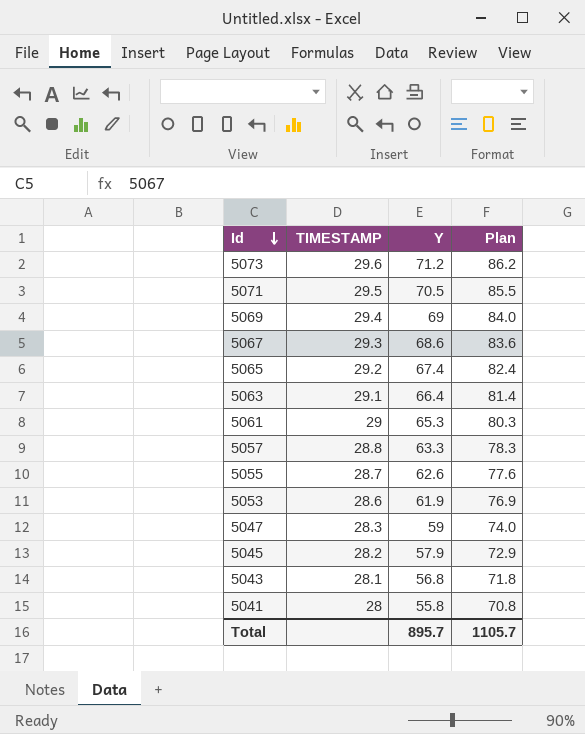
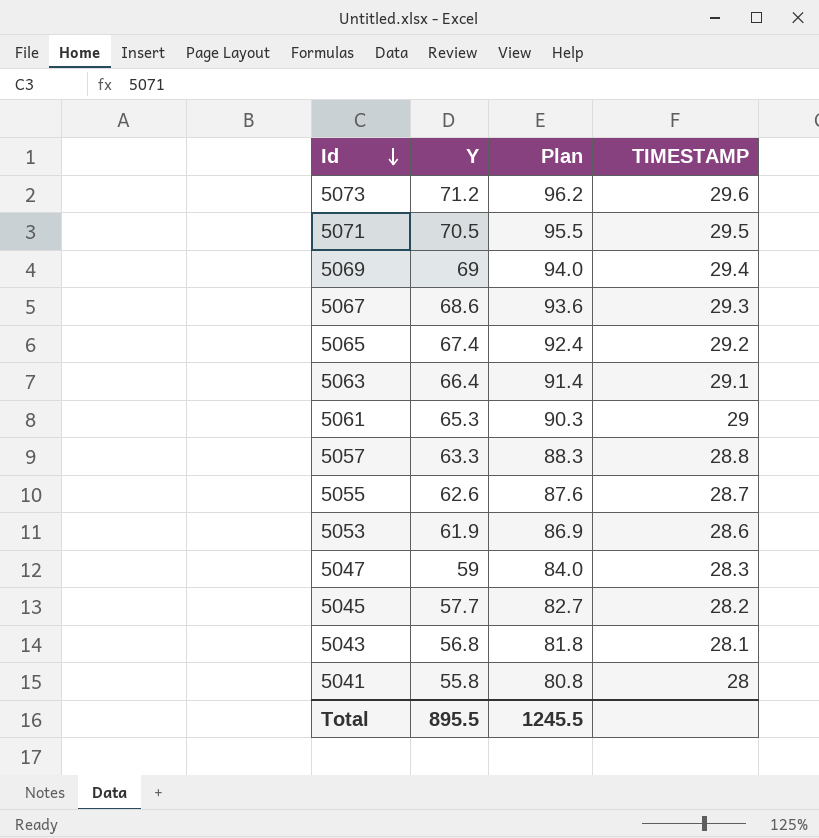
column Plan | formula: [Y] + 15 -> [Y] + 25
column TIMESTAMP | position: 2 -> 4
5045 | Y: 57.9 -> 57.7
Total | Y: 895.7 -> 895.5
Total | Plan: 1105.7 -> 1245.5

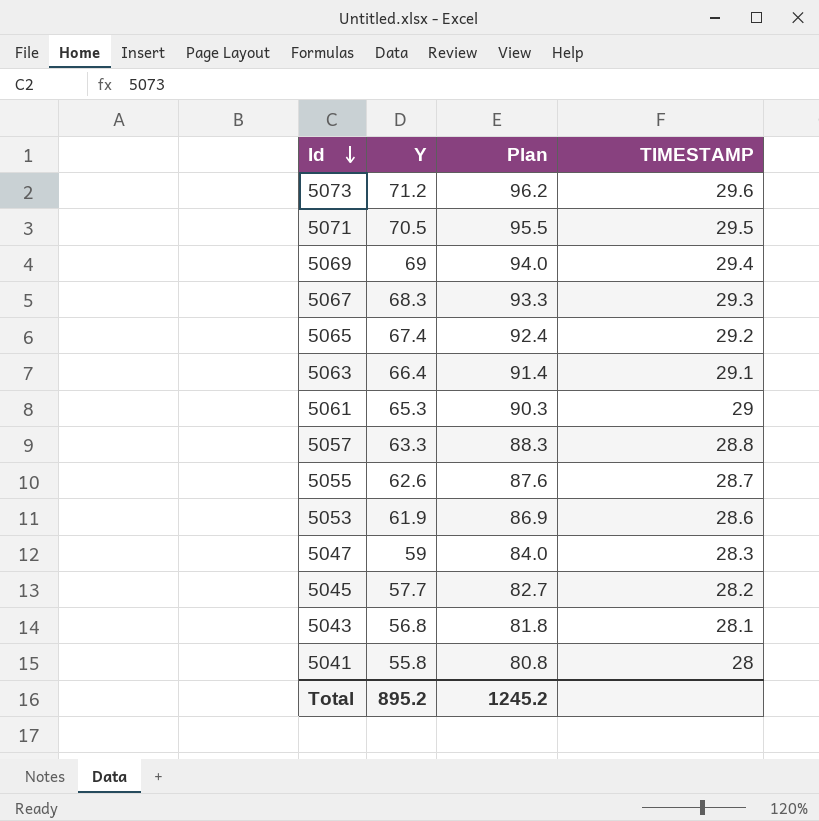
5067 | Y: 68.6 -> 68.3
5067 | Plan: 93.6 -> 93.3
Total | Y: 895.5 -> 895.2
Total | Plan: 1245.5 -> 1245.2

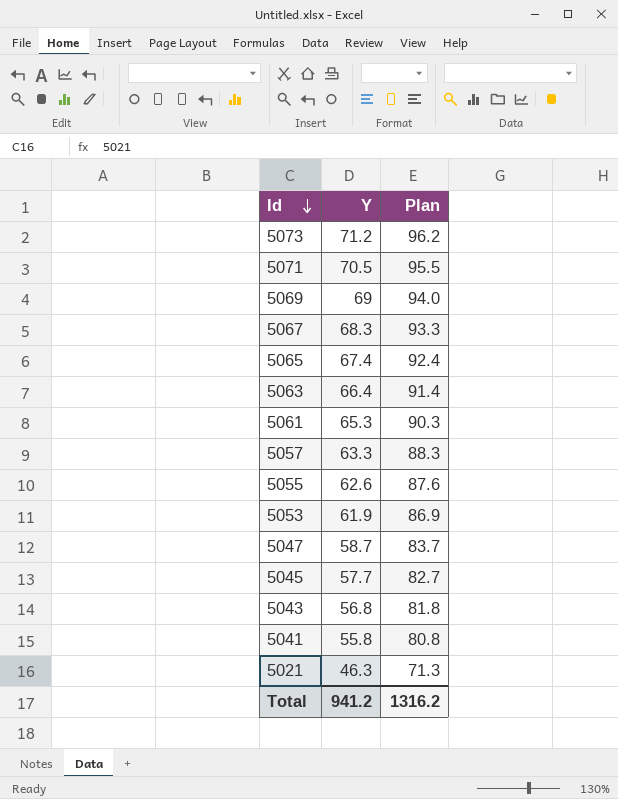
column TIMESTAMP | position: 4 -> none
5047 | Y: 59 -> 58.7
5047 | Plan: 84.0 -> 83.7
row 5021: none -> 46.3 | 71.3
Total | Y: 895.2 -> 941.2
Total | Plan: 1245.2 -> 1316.2

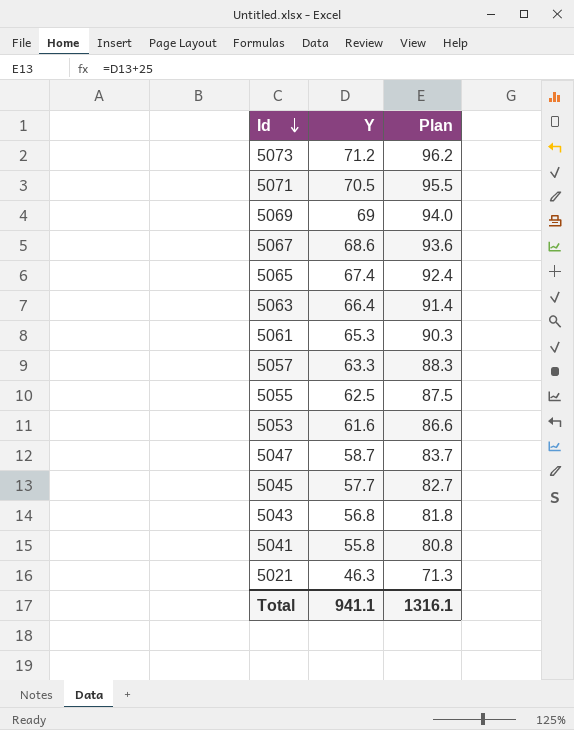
5067 | Y: 68.3 -> 68.6
5067 | Plan: 93.3 -> 93.6
5055 | Y: 62.6 -> 62.5
5055 | Plan: 87.6 -> 87.5
5053 | Y: 61.9 -> 61.6
5053 | Plan: 86.9 -> 86.6
Total | Y: 941.2 -> 941.1
Total | Plan: 1316.2 -> 1316.1

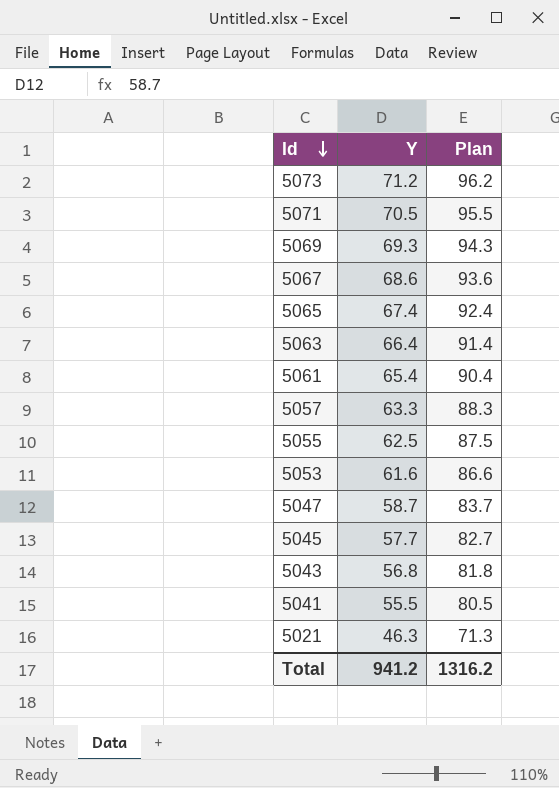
5069 | Y: 69 -> 69.3
5069 | Plan: 94.0 -> 94.3
5061 | Y: 65.3 -> 65.4
5061 | Plan: 90.3 -> 90.4
5041 | Y: 55.8 -> 55.5
5041 | Plan: 80.8 -> 80.5
Total | Y: 941.1 -> 941.2
Total | Plan: 1316.1 -> 1316.2

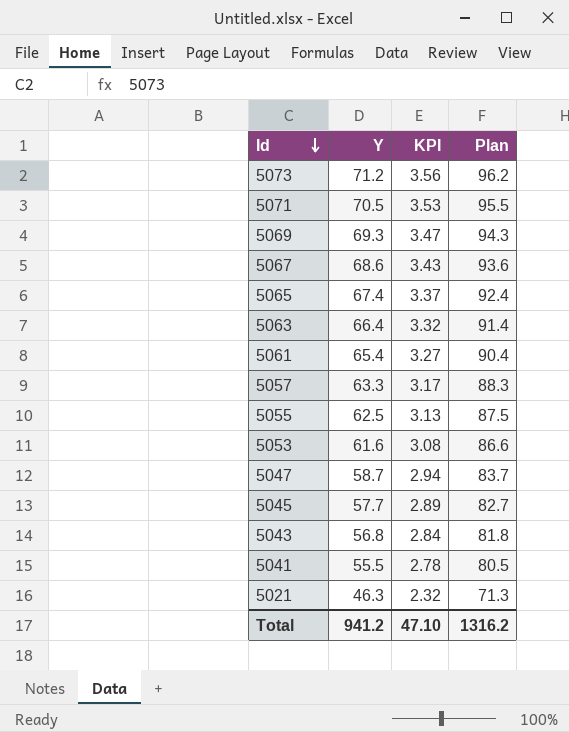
column KPI | formula: none -> [Y] * 0.05

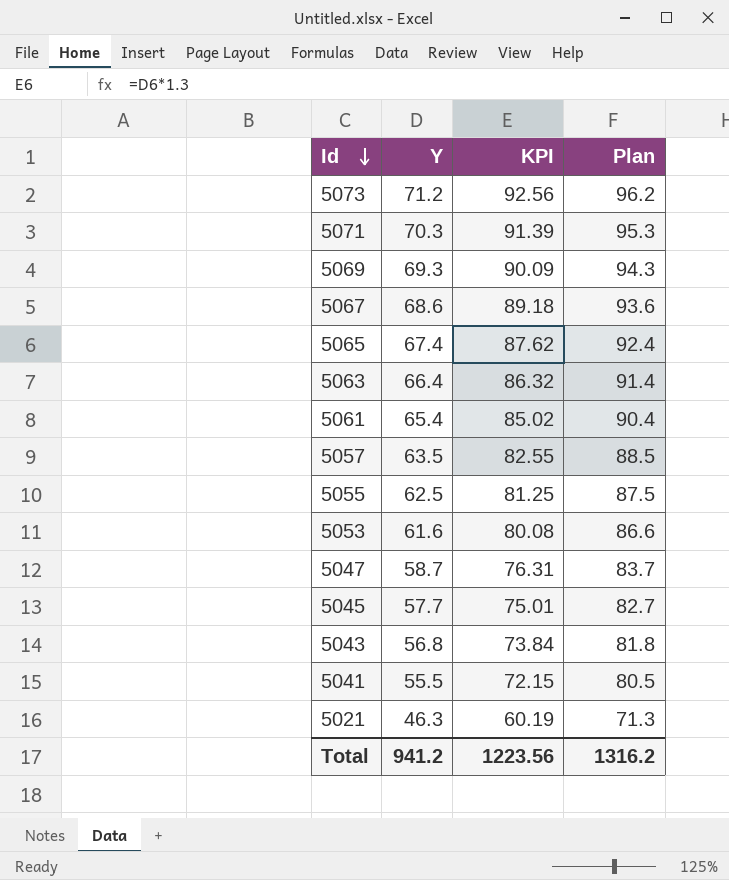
column KPI | formula: [Y] * 0.05 -> [Y] * 1.3
5071 | Y: 70.5 -> 70.3
5071 | Plan: 95.5 -> 95.3
5057 | Y: 63.3 -> 63.5
5057 | Plan: 88.3 -> 88.5
Total | KPI: 47.10 -> 1223.56

